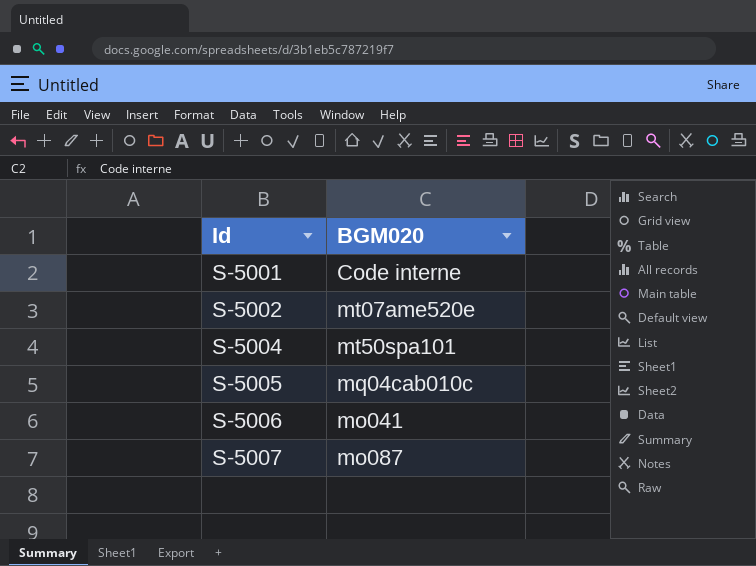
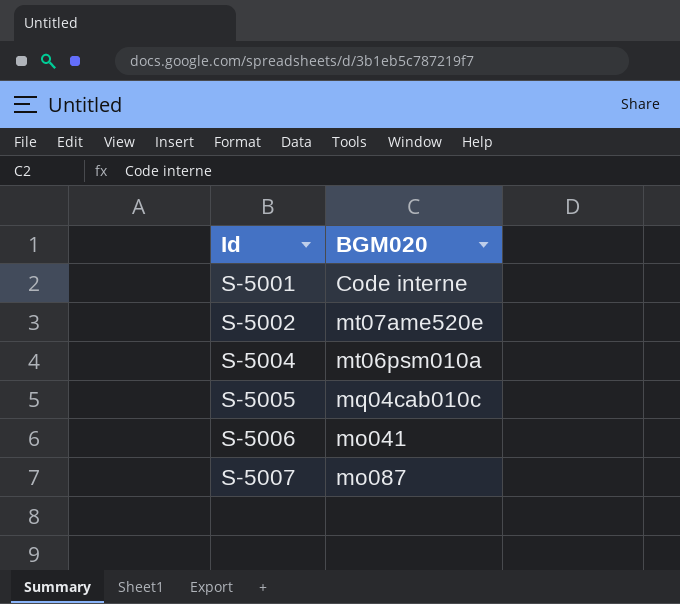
S-5004 | BGM020: mt50spa101 -> mt06psm010a

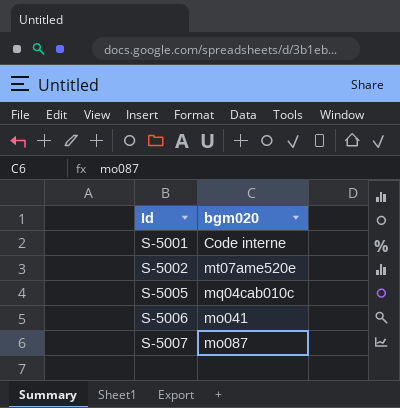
column name: BGM020 -> bgm020
row S-5004: mt06psm010a -> none

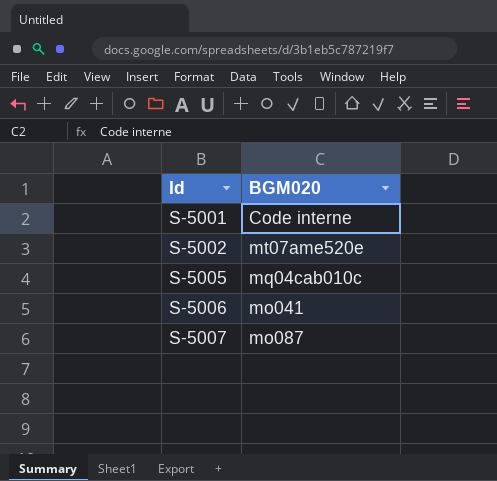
column name: bgm020 -> BGM020

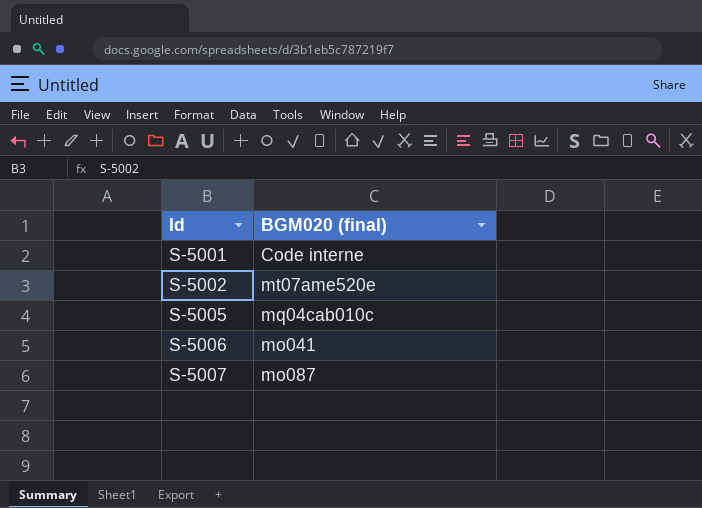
column name: BGM020 -> BGM020 (final)

